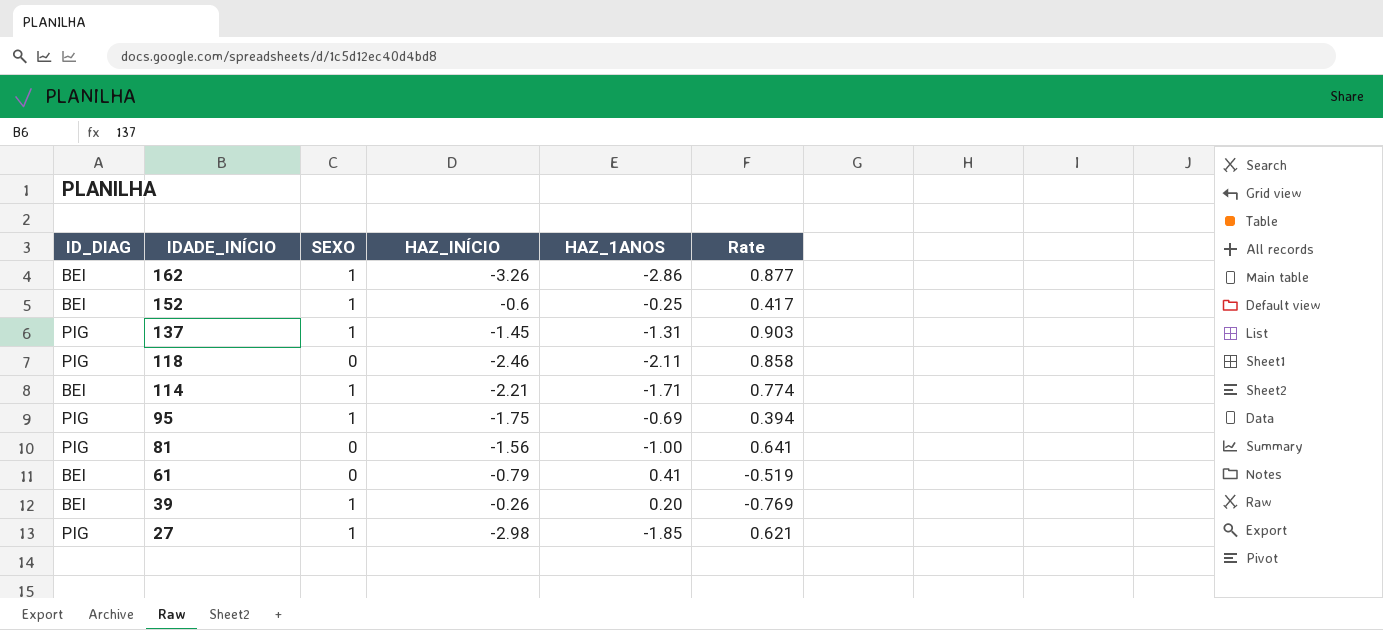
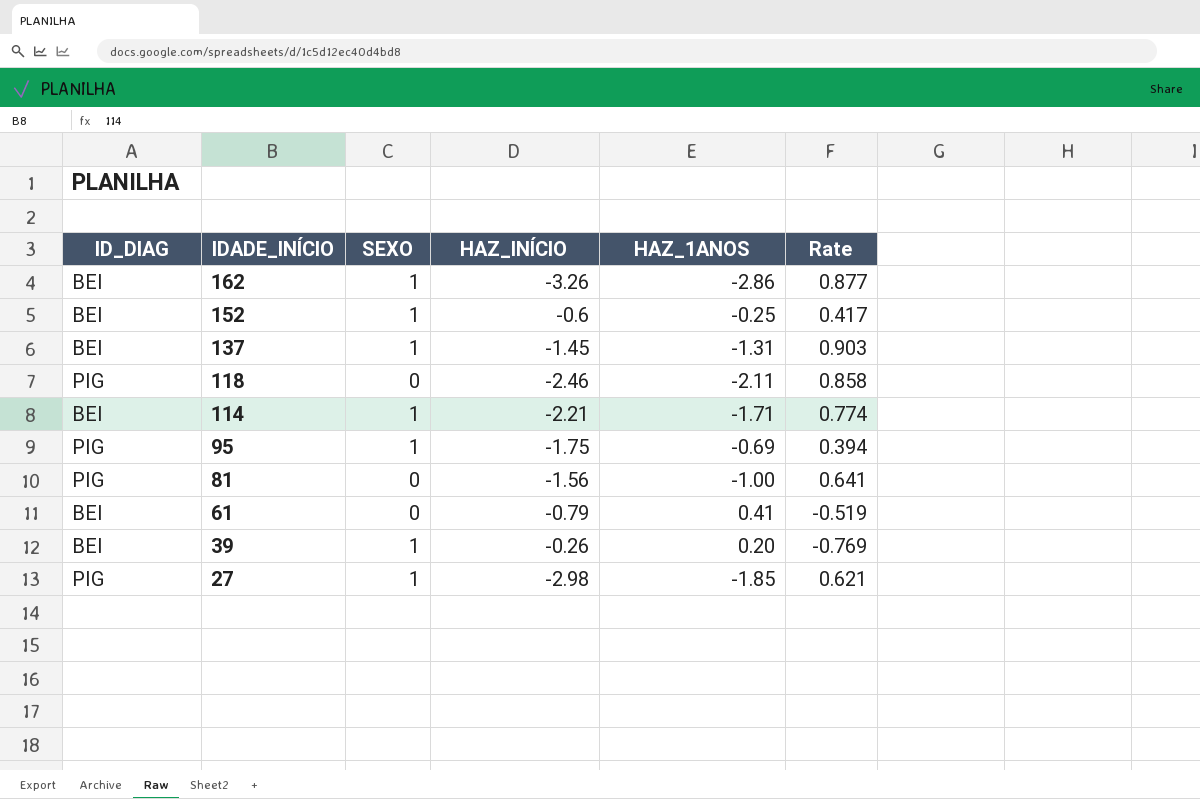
137 | ID_DIAG: PIG -> BEI

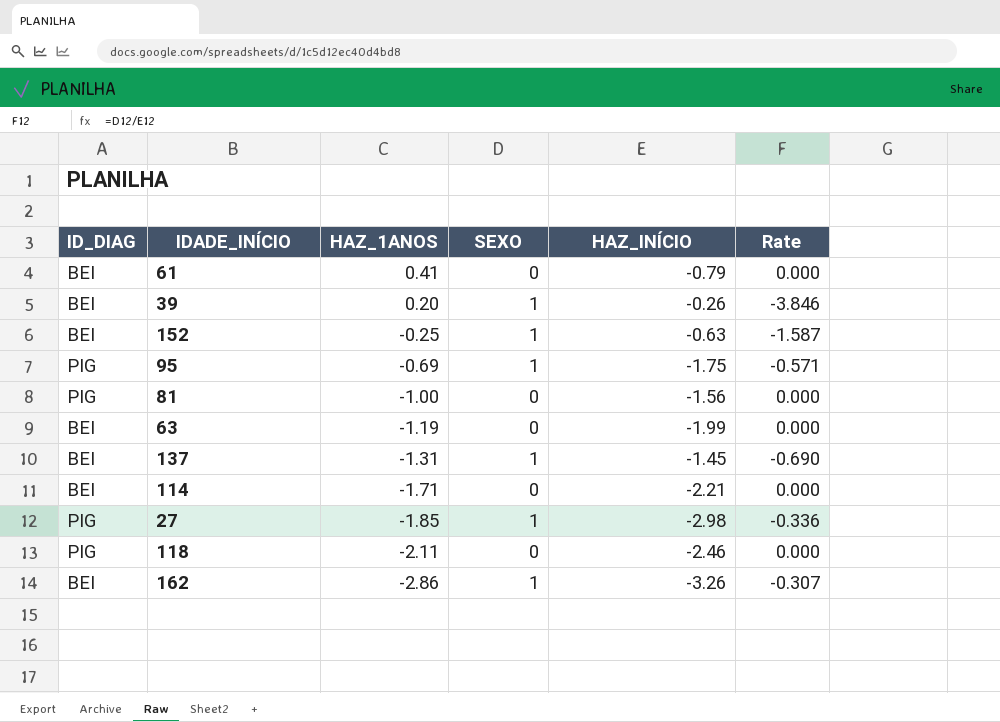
row order: IDADE_INÍCIO descending -> HAZ_1ANOS descending
column HAZ_1ANOS | position: 5 -> 3
column Rate | formula: [HAZ_1ANOS] / [HAZ_INÍCIO] -> [SEXO] / [HAZ_INÍCIO]
152 | HAZ_INÍCIO: -0.6 -> -0.63
row 63: none -> BEI | -1.19 | 0 | -1.99 | 0.000
114 | SEXO: 1 -> 0

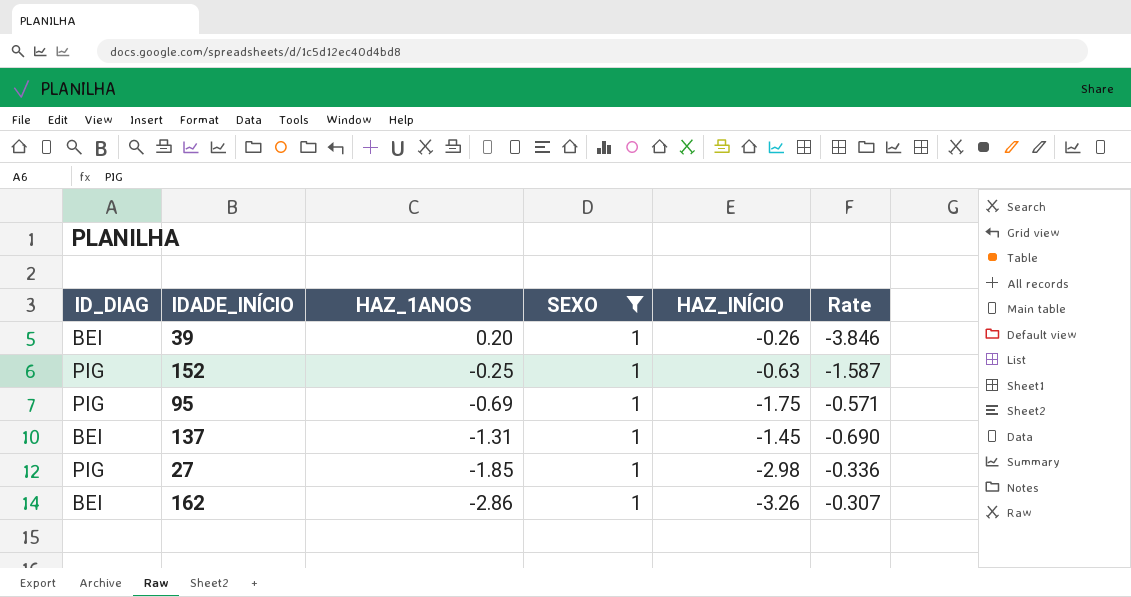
filter: none -> SEXO = 1
152 | ID_DIAG: BEI -> PIG

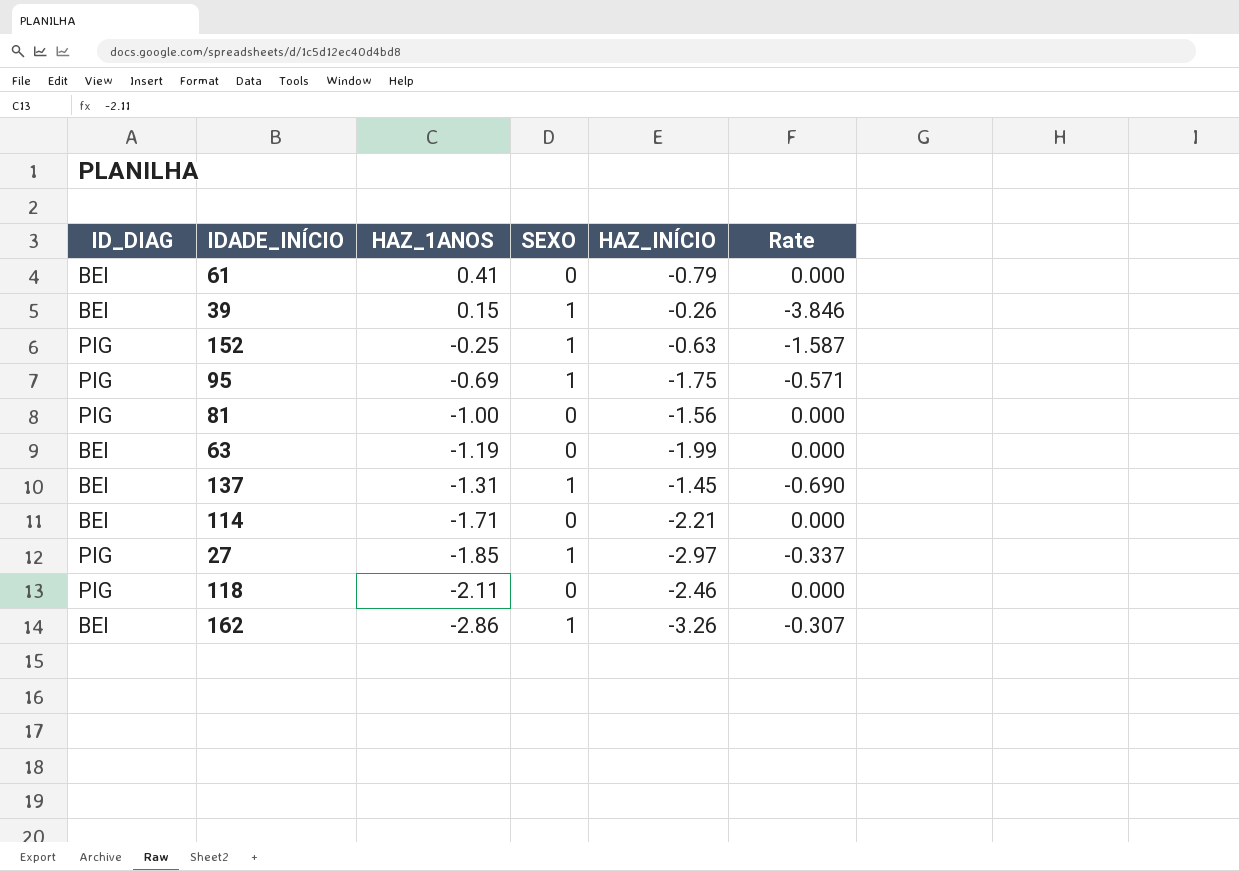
filter: SEXO = 1 -> none
39 | HAZ_1ANOS: 0.20 -> 0.15
27 | HAZ_INÍCIO: -2.98 -> -2.97
27 | Rate: -0.336 -> -0.337

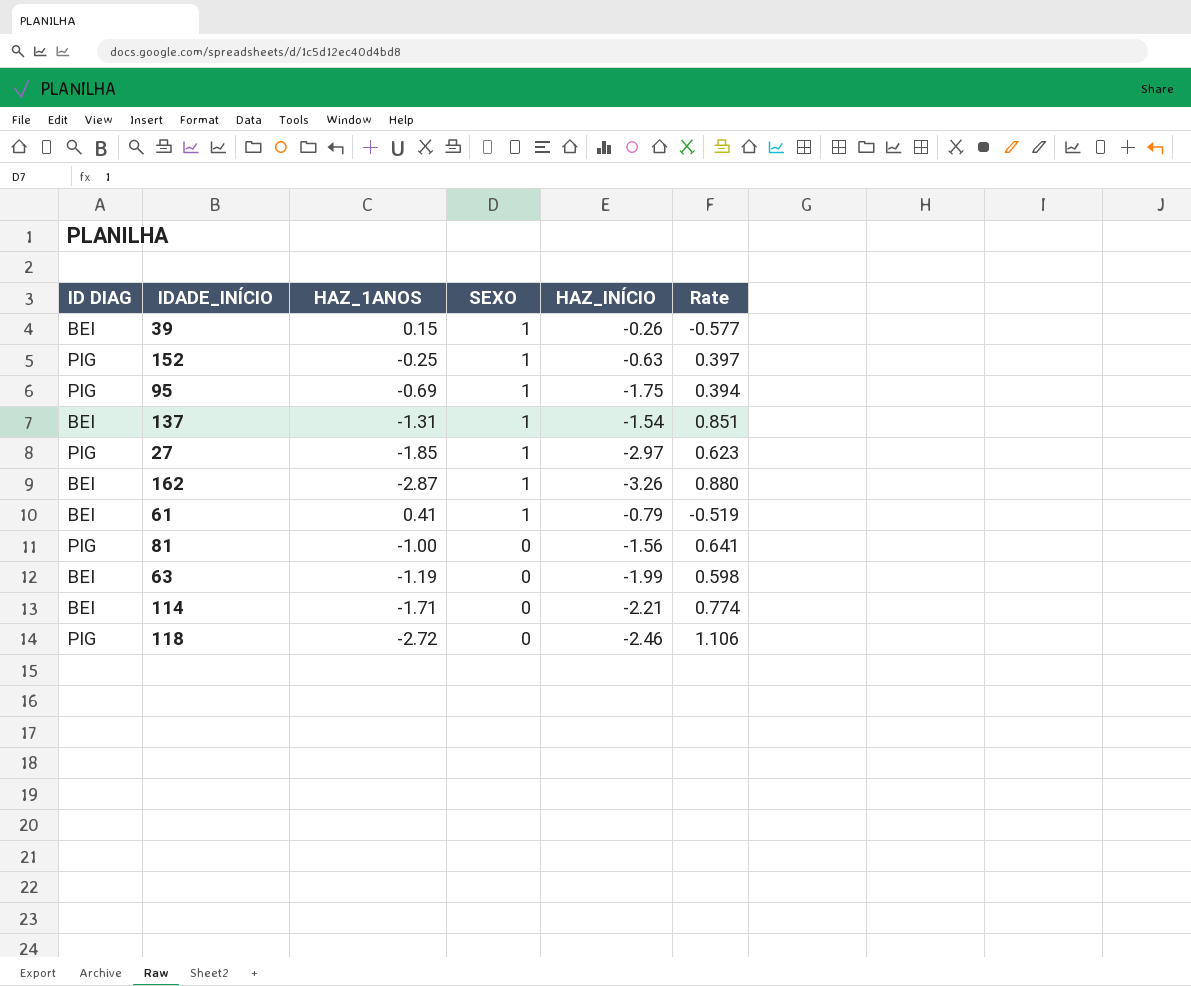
row order: HAZ_1ANOS descending -> SEXO descending
column name: ID_DIAG -> ID DIAG
column Rate | formula: [SEXO] / [HAZ_INÍCIO] -> [HAZ_1ANOS] / [HAZ_INÍCIO]
137 | HAZ_INÍCIO: -1.45 -> -1.54
162 | HAZ_1ANOS: -2.86 -> -2.87
61 | SEXO: 0 -> 1
118 | HAZ_1ANOS: -2.11 -> -2.72

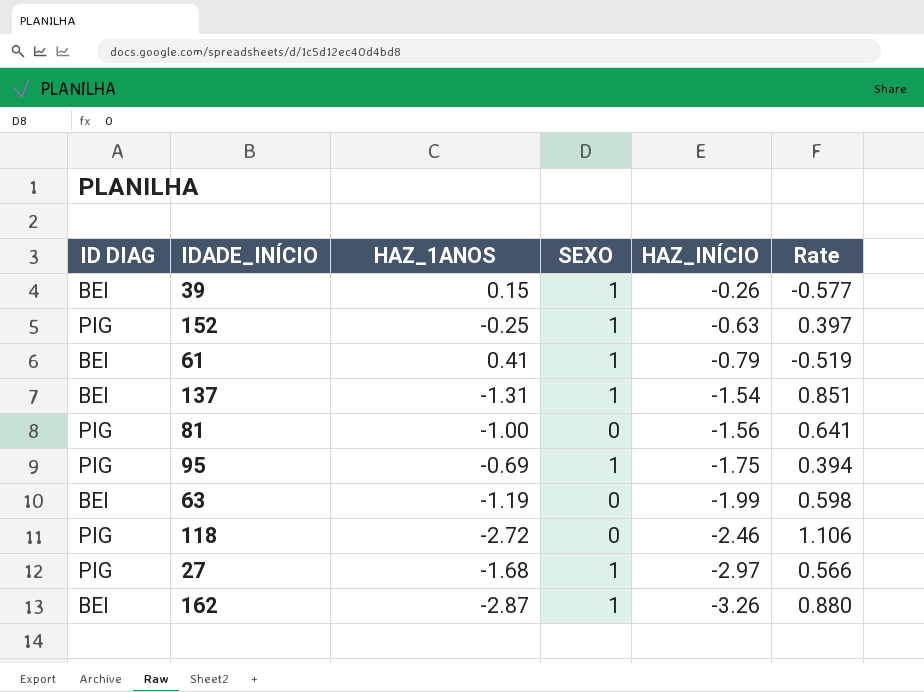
row order: SEXO descending -> HAZ_INÍCIO descending
row 114: BEI | -1.71 | 0 | -2.21 | 0.774 -> none
27 | HAZ_1ANOS: -1.85 -> -1.68
27 | Rate: 0.623 -> 0.566

